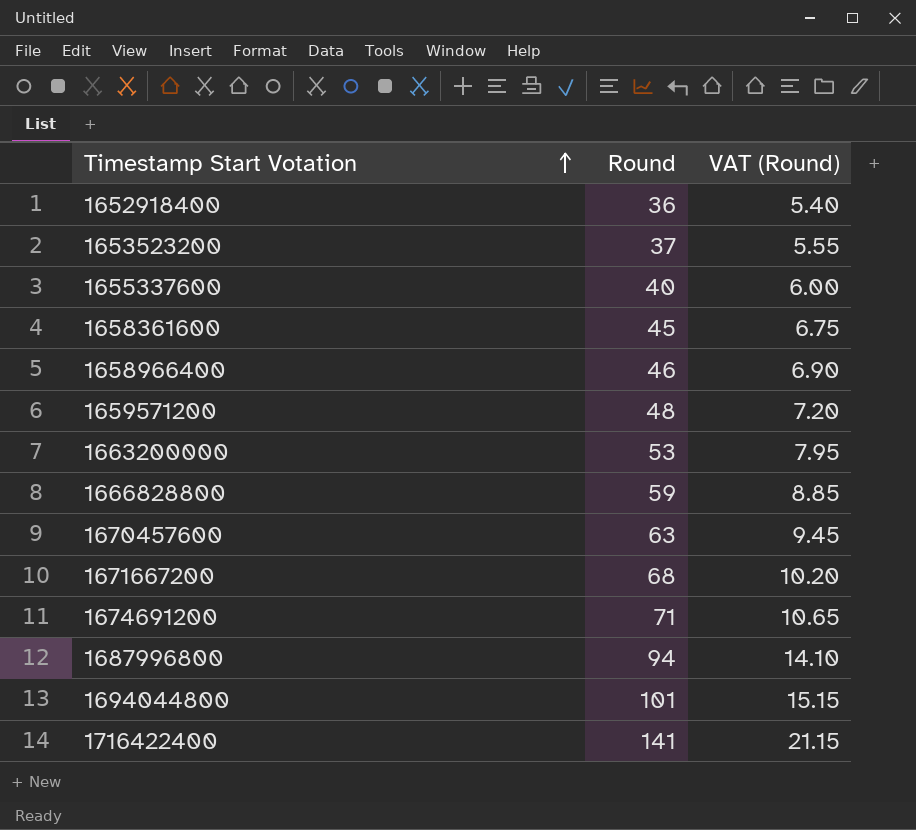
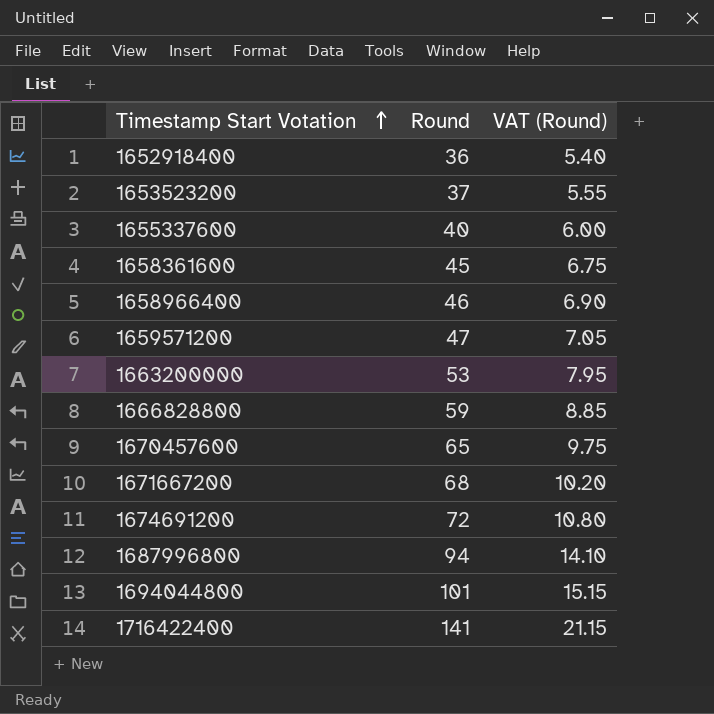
1659571200 | Round: 48 -> 47
1659571200 | VAT (Round): 7.20 -> 7.05
1670457600 | Round: 63 -> 65
1670457600 | VAT (Round): 9.45 -> 9.75
1674691200 | Round: 71 -> 72
1674691200 | VAT (Round): 10.65 -> 10.80

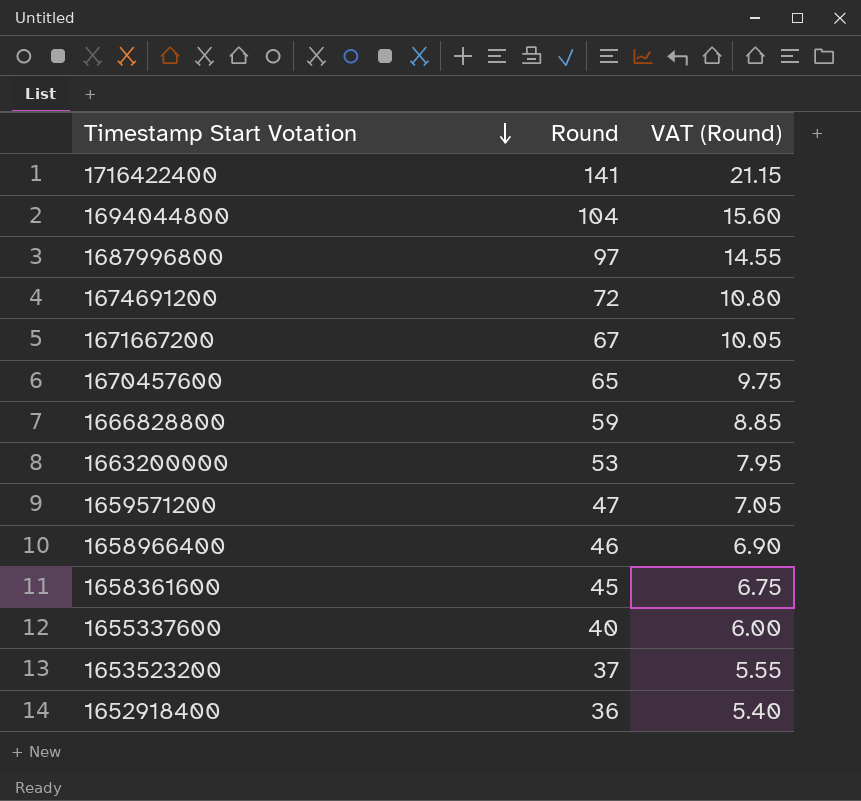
row order: Timestamp Start Votation ascending -> Timestamp Start Votation descending
1694044800 | Round: 101 -> 104
1694044800 | VAT (Round): 15.15 -> 15.60
1687996800 | Round: 94 -> 97
1687996800 | VAT (Round): 14.10 -> 14.55
1671667200 | Round: 68 -> 67
1671667200 | VAT (Round): 10.20 -> 10.05

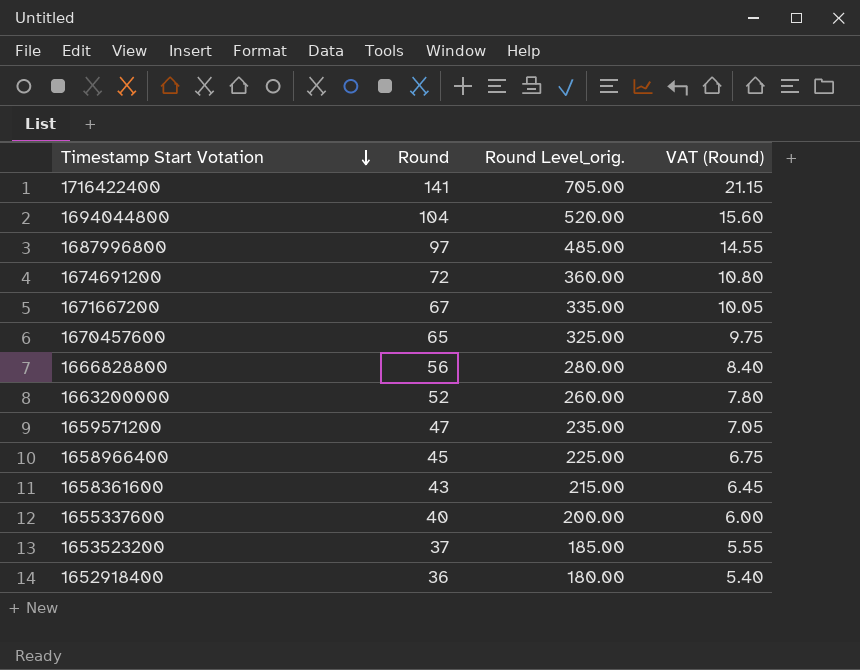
column Round Level_orig. | formula: none -> [Round] * 5
1666828800 | Round: 59 -> 56
1666828800 | VAT (Round): 8.85 -> 8.40
1663200000 | Round: 53 -> 52
1663200000 | VAT (Round): 7.95 -> 7.80
1658966400 | Round: 46 -> 45
1658966400 | VAT (Round): 6.90 -> 6.75
1658361600 | Round: 45 -> 43
1658361600 | VAT (Round): 6.75 -> 6.45

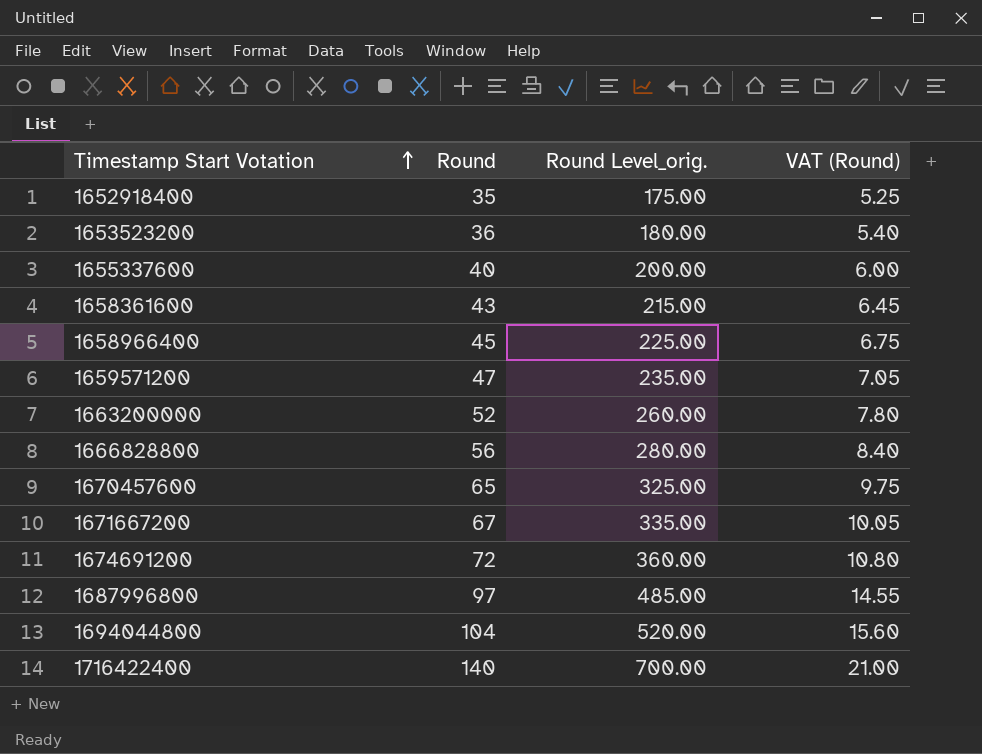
row order: Timestamp Start Votation descending -> Timestamp Start Votation ascending
1652918400 | Round: 36 -> 35
1652918400 | Round Level_orig.: 180.00 -> 175.00
1652918400 | VAT (Round): 5.40 -> 5.25
1653523200 | Round: 37 -> 36
1653523200 | Round Level_orig.: 185.00 -> 180.00
1653523200 | VAT (Round): 5.55 -> 5.40
1716422400 | Round: 141 -> 140
1716422400 | Round Level_orig.: 705.00 -> 700.00
1716422400 | VAT (Round): 21.15 -> 21.00

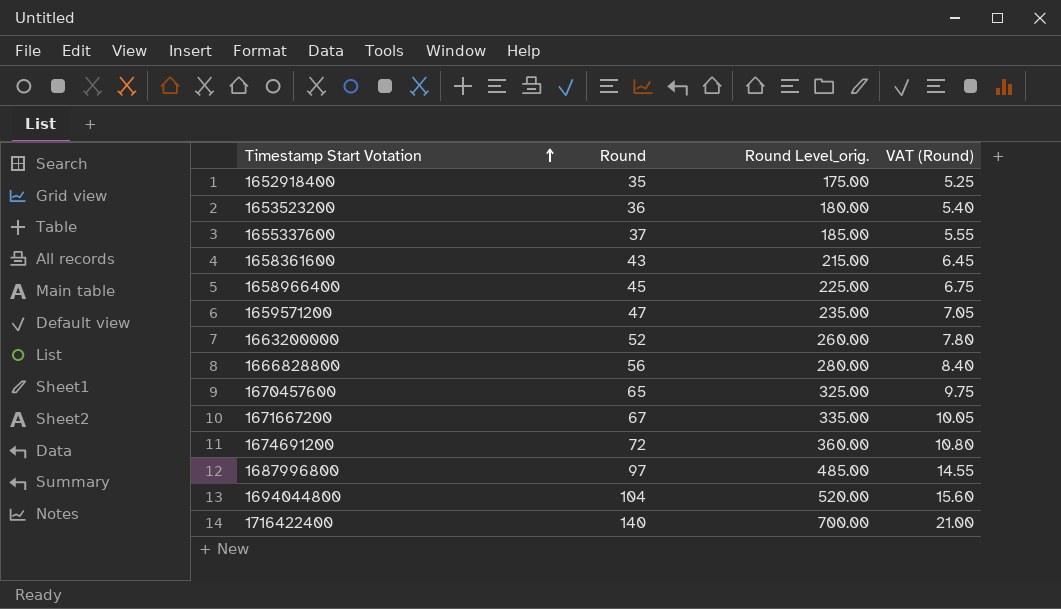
1655337600 | Round: 40 -> 37
1655337600 | Round Level_orig.: 200.00 -> 185.00
1655337600 | VAT (Round): 6.00 -> 5.55

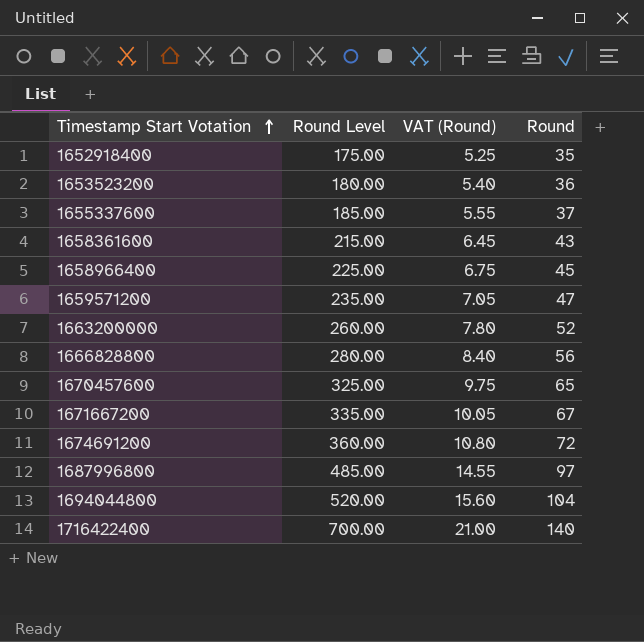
column name: Round Level_orig. -> Round Level
column Round | position: 2 -> 4

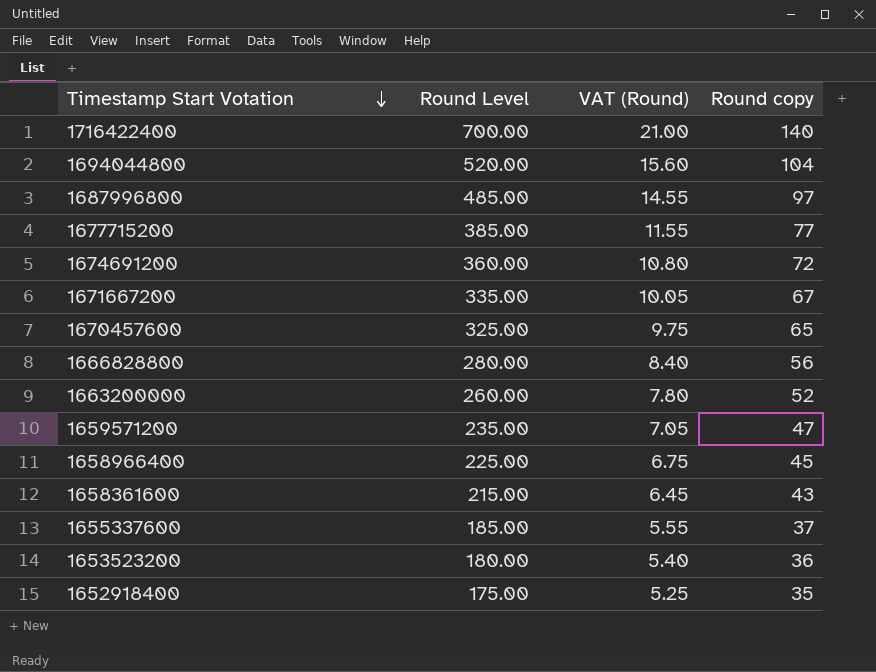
row order: Timestamp Start Votation ascending -> Timestamp Start Votation descending
column name: Round -> Round copy
row 1677715200: none -> 385.00 | 11.55 | 77

